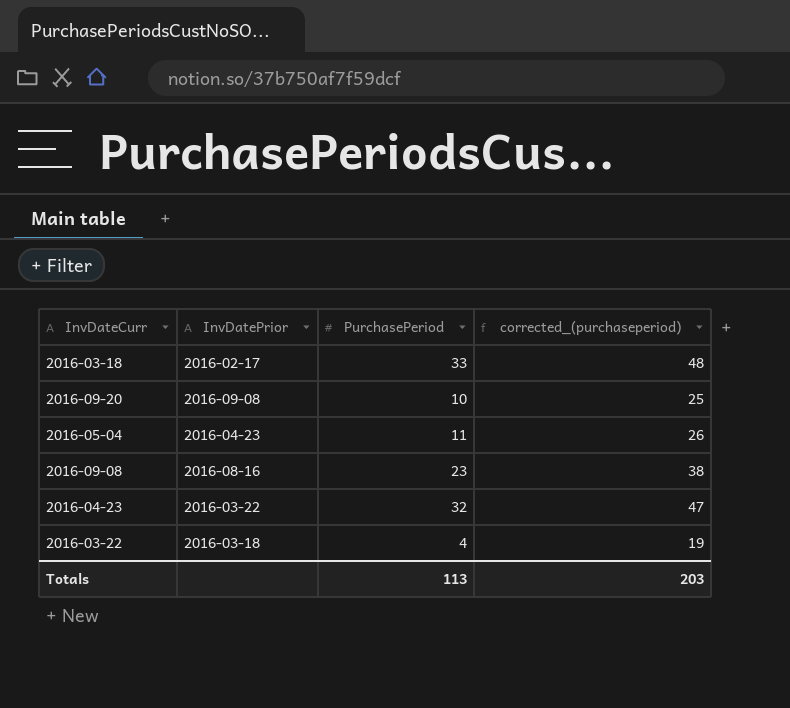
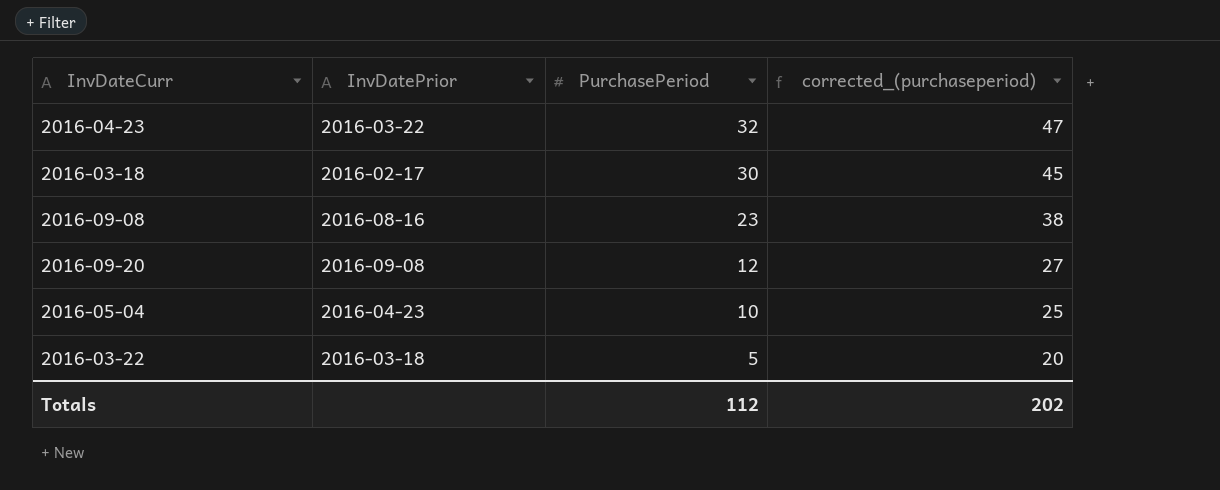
row order: none -> PurchasePeriod descending
2016-03-18 | PurchasePeriod: 33 -> 30
2016-03-18 | corrected_(purchaseperiod): 48 -> 45
2016-09-20 | PurchasePeriod: 10 -> 12
2016-09-20 | corrected_(purchaseperiod): 25 -> 27
2016-05-04 | PurchasePeriod: 11 -> 10
2016-05-04 | corrected_(purchaseperiod): 26 -> 25
2016-03-22 | PurchasePeriod: 4 -> 5
2016-03-22 | corrected_(purchaseperiod): 19 -> 20
Totals | PurchasePeriod: 113 -> 112
Totals | corrected_(purchaseperiod): 203 -> 202

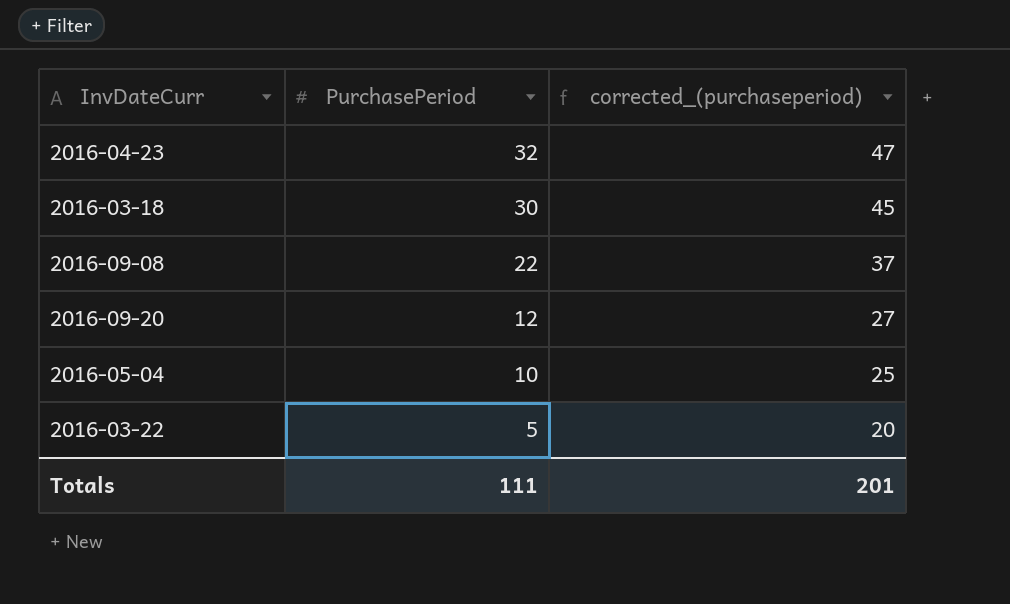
column InvDatePrior | position: 2 -> none
2016-09-08 | PurchasePeriod: 23 -> 22
2016-09-08 | corrected_(purchaseperiod): 38 -> 37
Totals | PurchasePeriod: 112 -> 111
Totals | corrected_(purchaseperiod): 202 -> 201

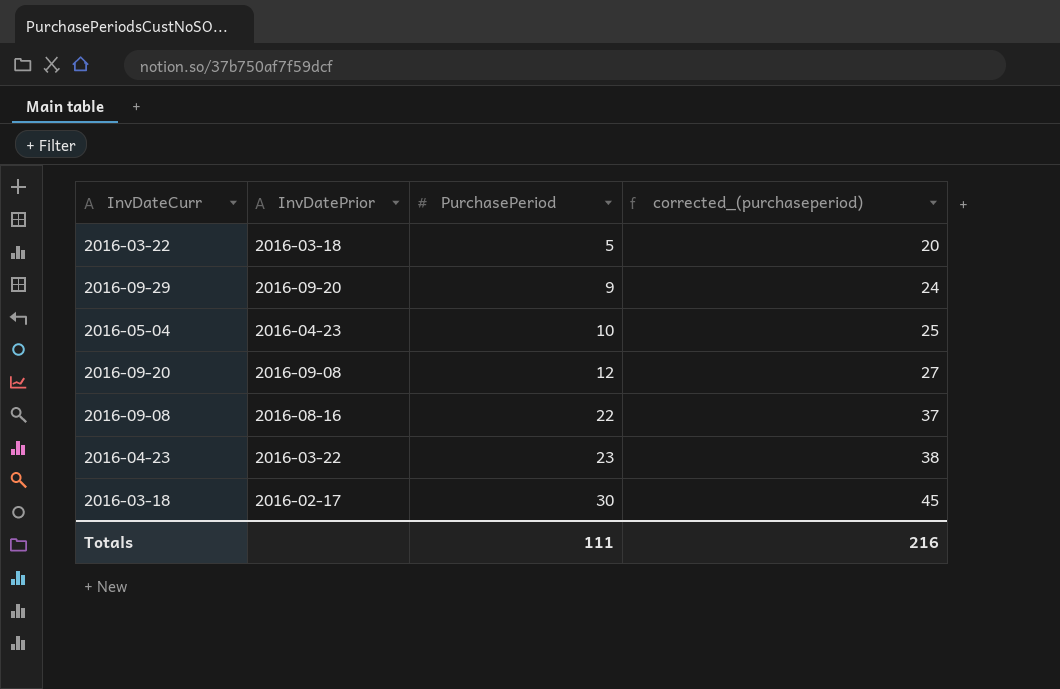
row order: PurchasePeriod descending -> PurchasePeriod ascending
column InvDatePrior | position: none -> 2
row 2016-09-29: none -> 2016-09-20 | 9 | 24
2016-04-23 | PurchasePeriod: 32 -> 23
2016-04-23 | corrected_(purchaseperiod): 47 -> 38
Totals | corrected_(purchaseperiod): 201 -> 216

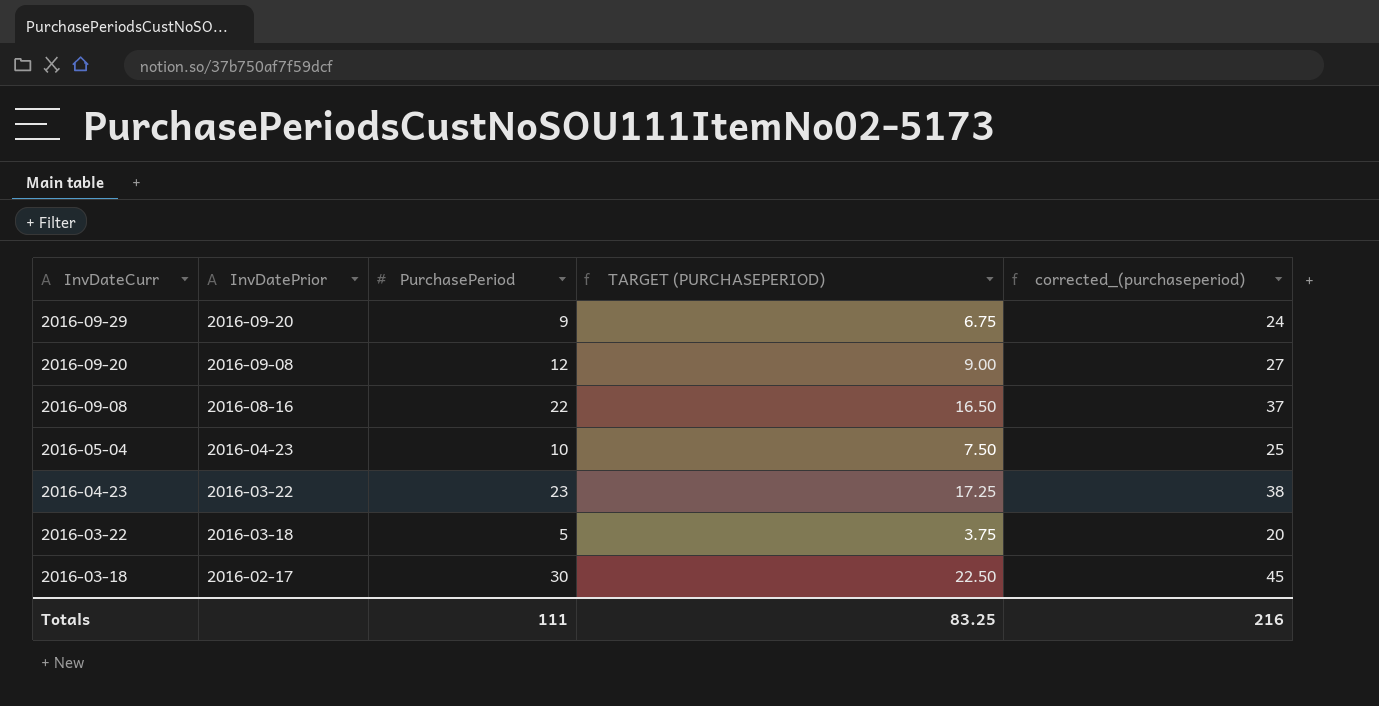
row order: PurchasePeriod ascending -> InvDateCurr descending
column TARGET (PURCHASEPERIOD) | formula: none -> [PurchasePeriod] * 0.75

